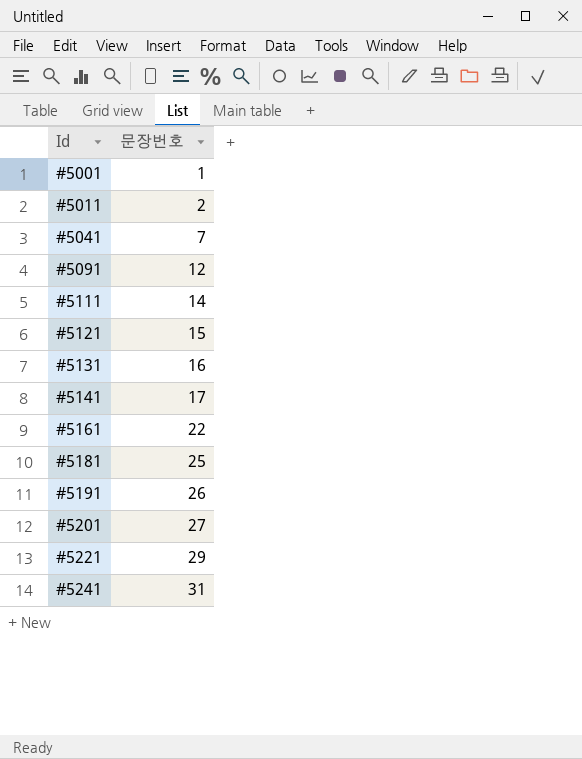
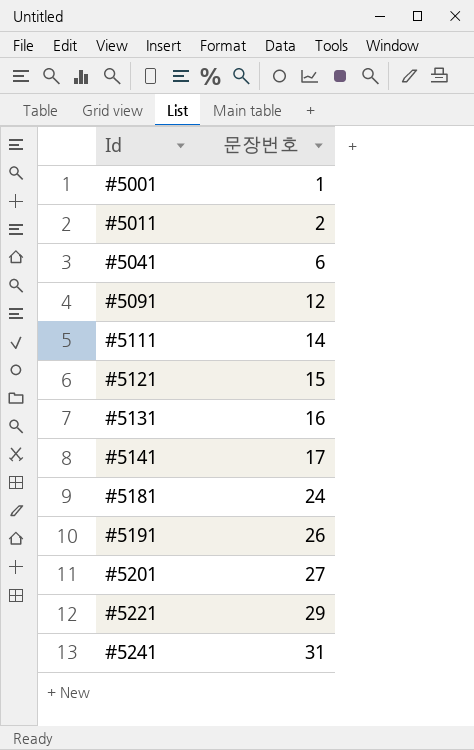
row #5161: 22 -> none
#5041 | 문장번호: 7 -> 6
#5181 | 문장번호: 25 -> 24

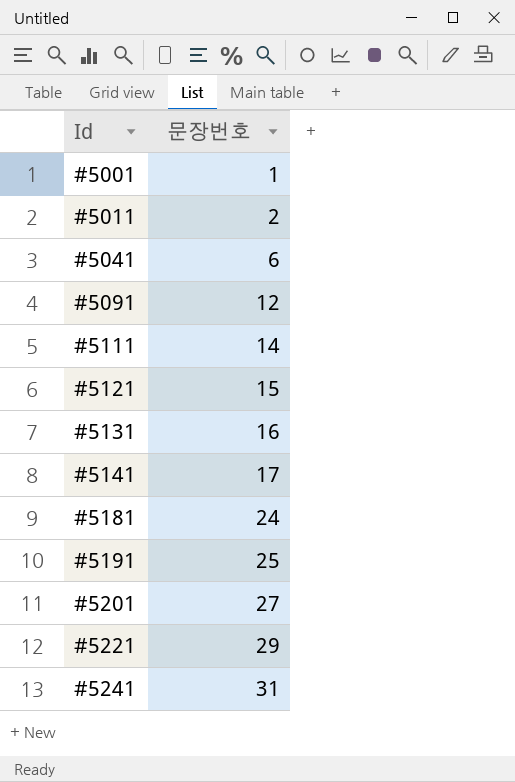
#5191 | 문장번호: 26 -> 25

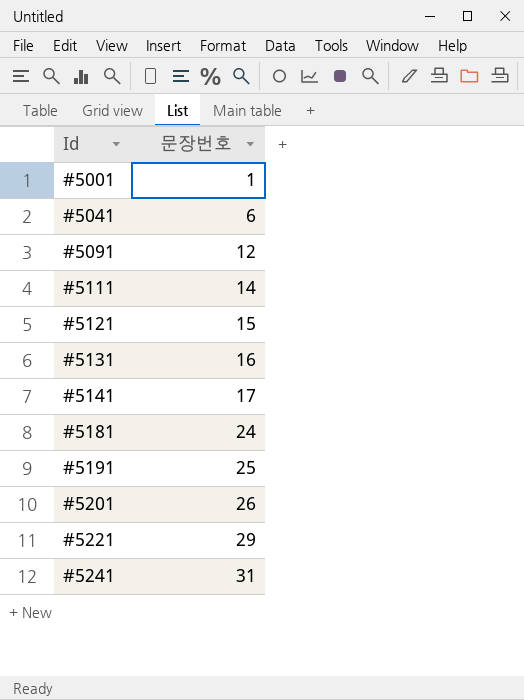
row #5011: 2 -> none
#5201 | 문장번호: 27 -> 26

